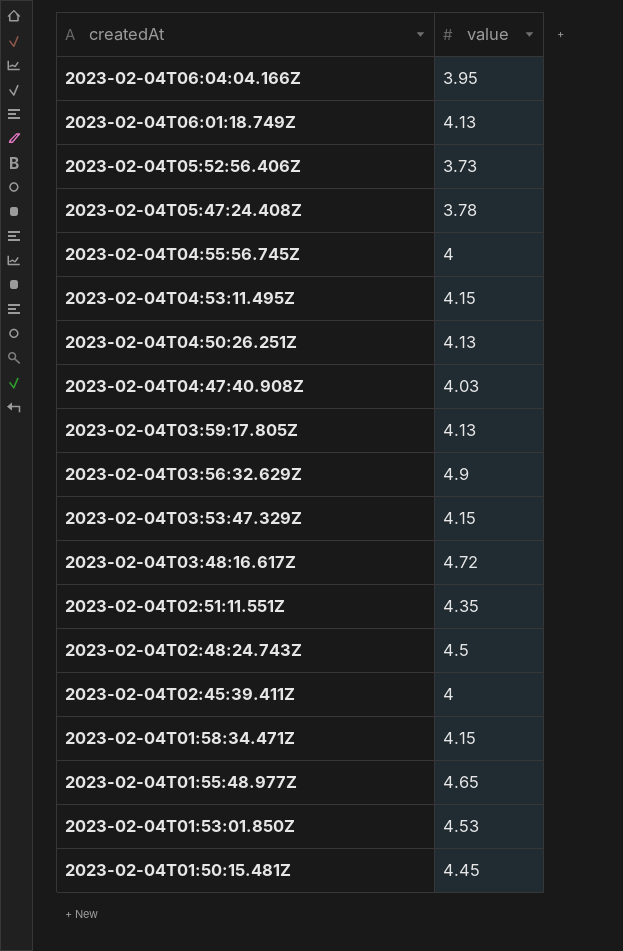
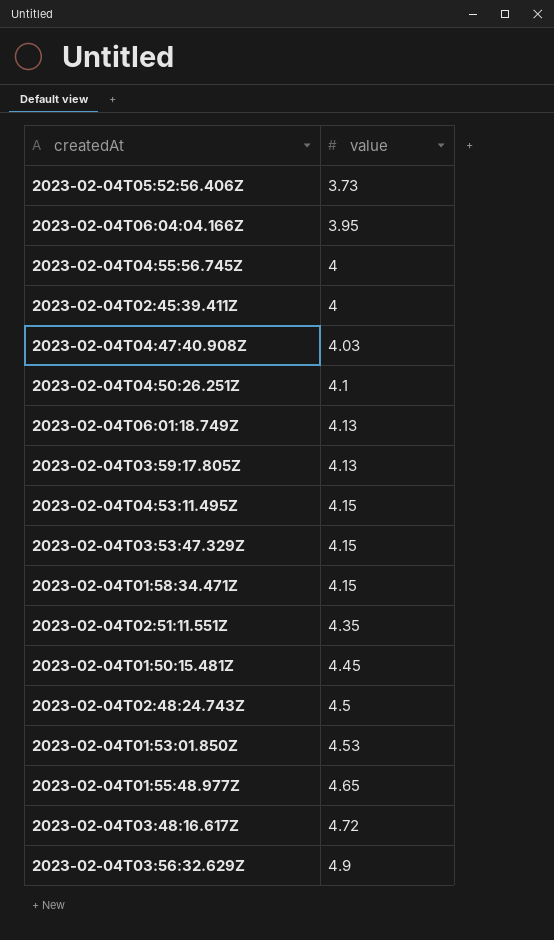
row order: createdAt descending -> value ascending
row 2023-02-04T05:47:24.408Z: 3.78 -> none
2023-02-04T04:50:26.251Z | value: 4.13 -> 4.1

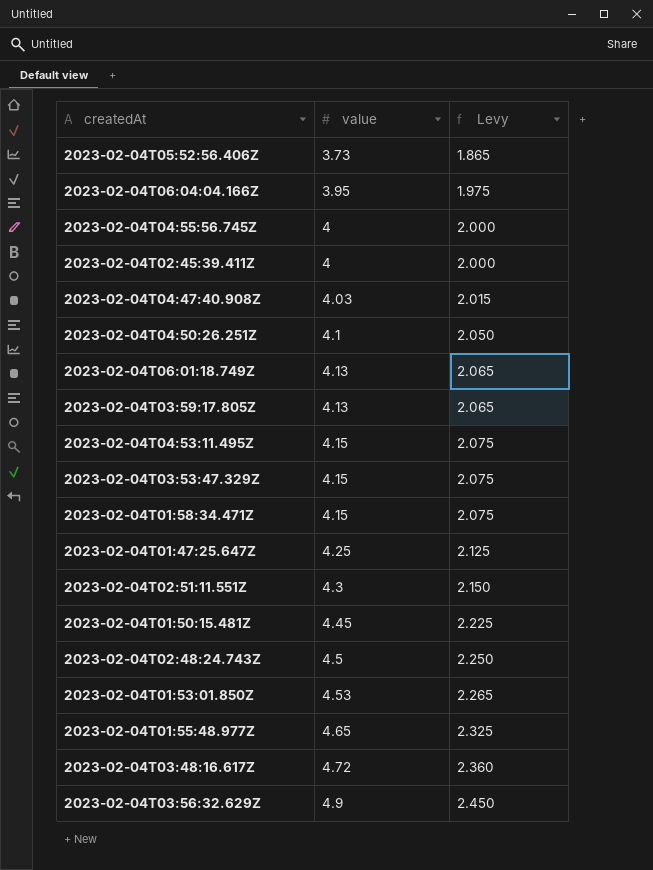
column Levy | formula: none -> [value] * 0.5
row 2023-02-04T01:47:25.647Z: none -> 4.25 | 2.125
2023-02-04T02:51:11.551Z | value: 4.35 -> 4.3

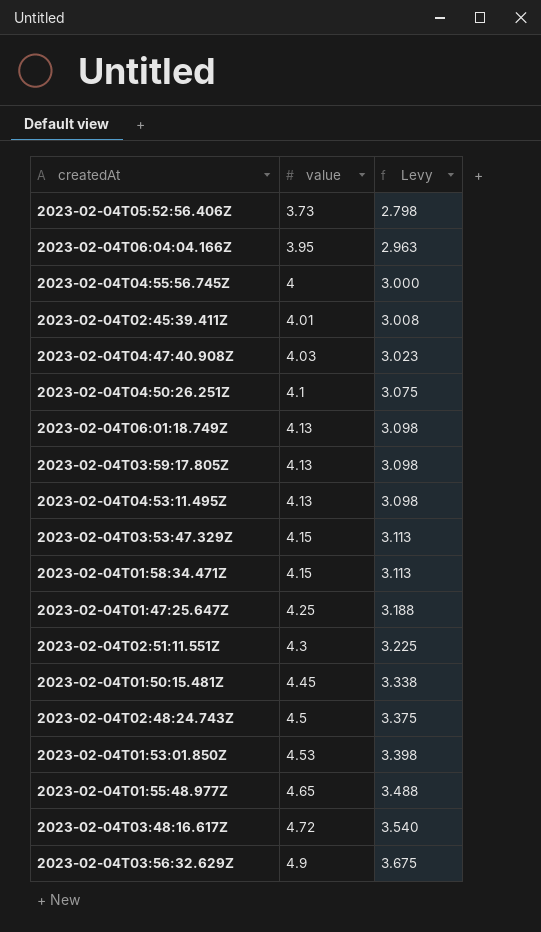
column Levy | formula: [value] * 0.5 -> [value] * 0.75
2023-02-04T02:45:39.411Z | value: 4 -> 4.01
2023-02-04T04:53:11.495Z | value: 4.15 -> 4.13

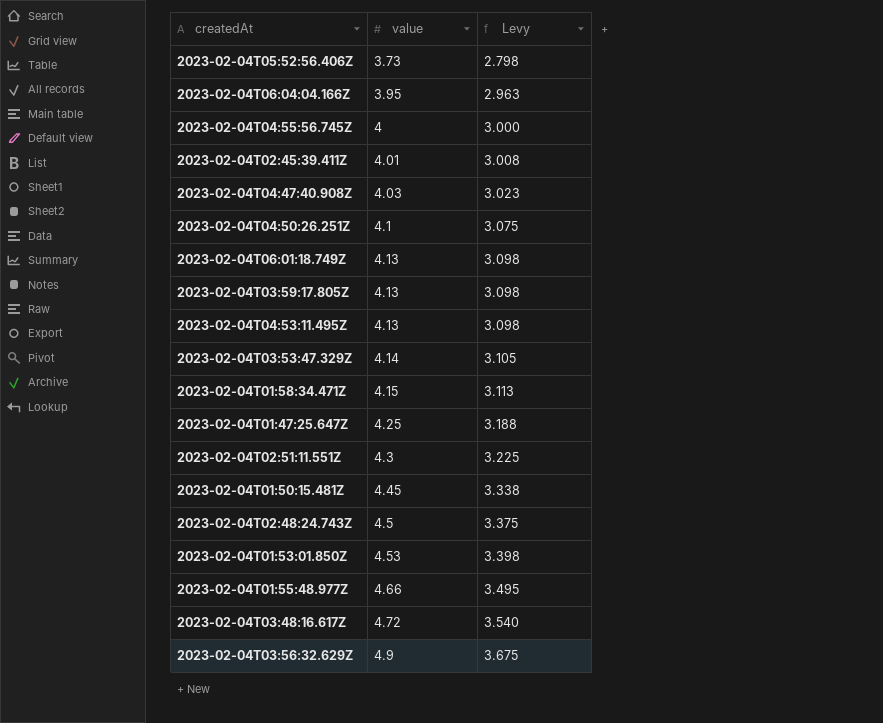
2023-02-04T03:53:47.329Z | value: 4.15 -> 4.14
2023-02-04T03:53:47.329Z | Levy: 3.113 -> 3.105
2023-02-04T01:55:48.977Z | value: 4.65 -> 4.66
2023-02-04T01:55:48.977Z | Levy: 3.488 -> 3.495

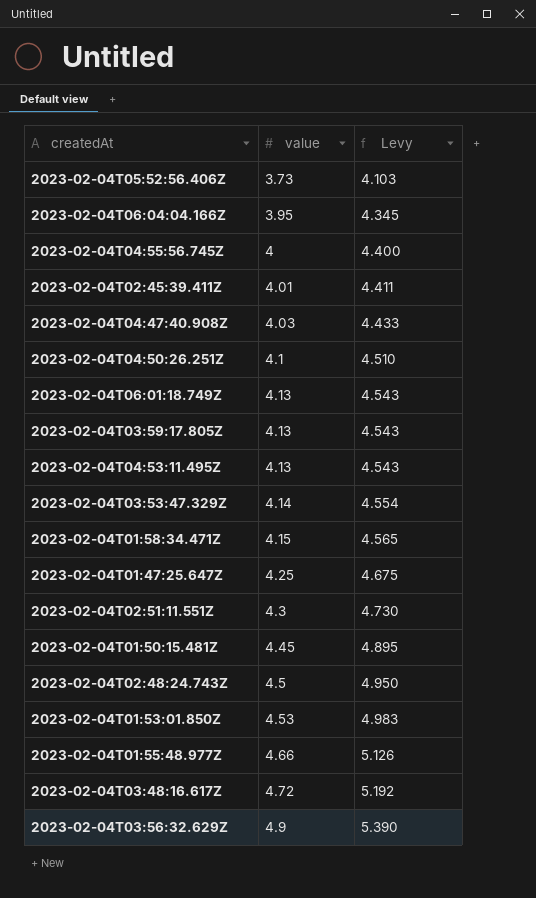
column Levy | formula: [value] * 0.75 -> [value] * 1.1

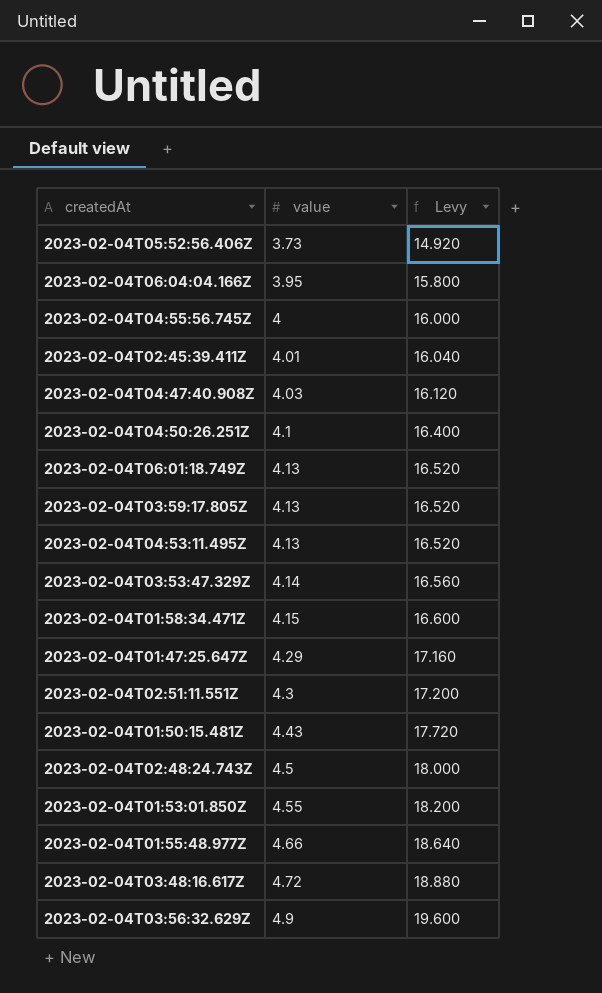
column Levy | formula: [value] * 1.1 -> [value] * 4
2023-02-04T01:47:25.647Z | value: 4.25 -> 4.29
2023-02-04T01:50:15.481Z | value: 4.45 -> 4.43
2023-02-04T01:53:01.850Z | value: 4.53 -> 4.55

